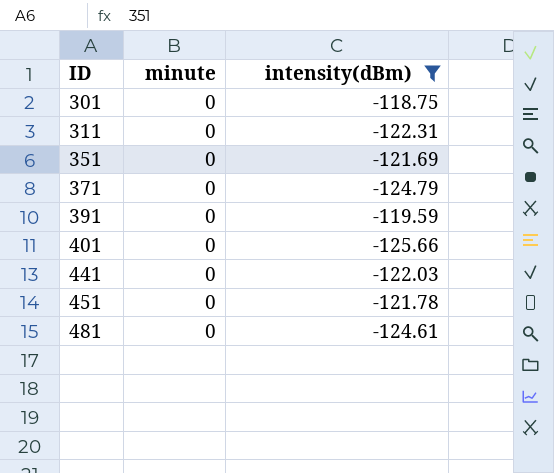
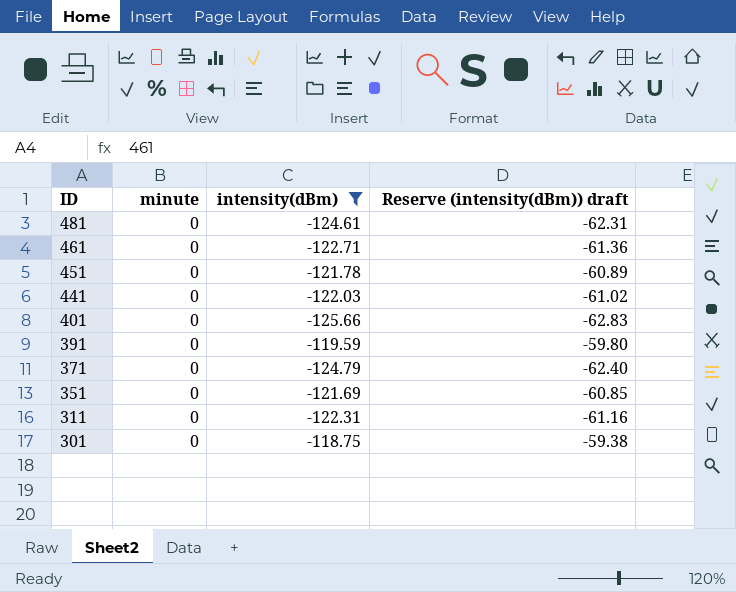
row order: ID ascending -> ID descending
column Reserve (intensity(dBm)) draft | formula: none -> [intensity(dBm)] * 0.5
row 461: none -> 0 | -122.71 | -61.36

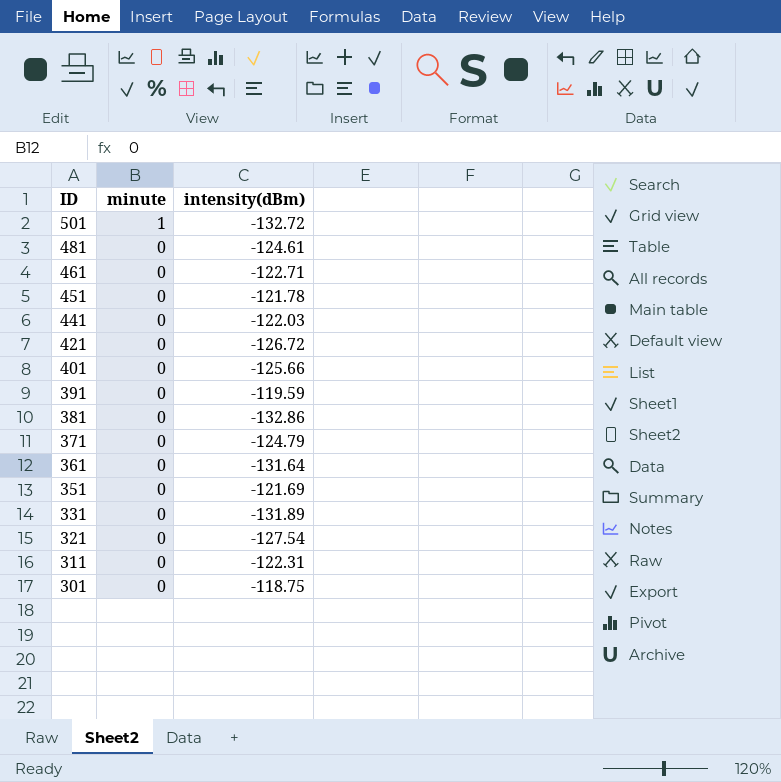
filter: intensity(dBm) >= -125.66 -> none
column Reserve (intensity(dBm)) draft | formula: [intensity(dBm)] * 0.5 -> none

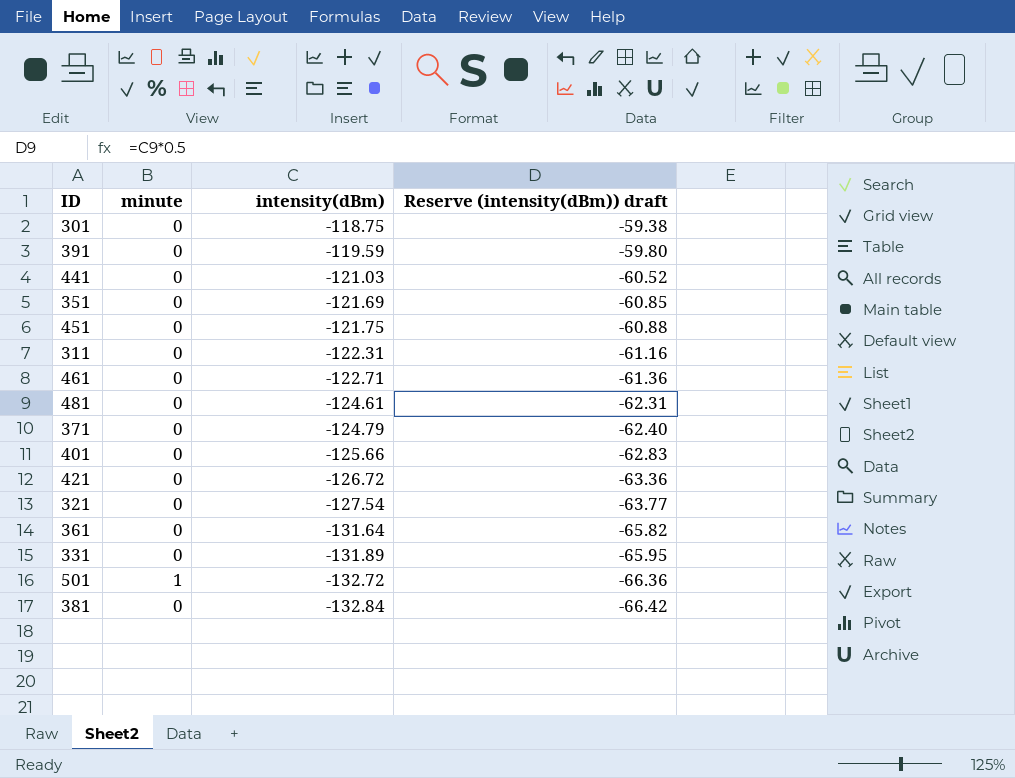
row order: ID descending -> intensity(dBm) descending
column Reserve (intensity(dBm)) draft | formula: none -> [intensity(dBm)] * 0.5
441 | intensity(dBm): -122.03 -> -121.03
451 | intensity(dBm): -121.78 -> -121.75
381 | intensity(dBm): -132.86 -> -132.84

